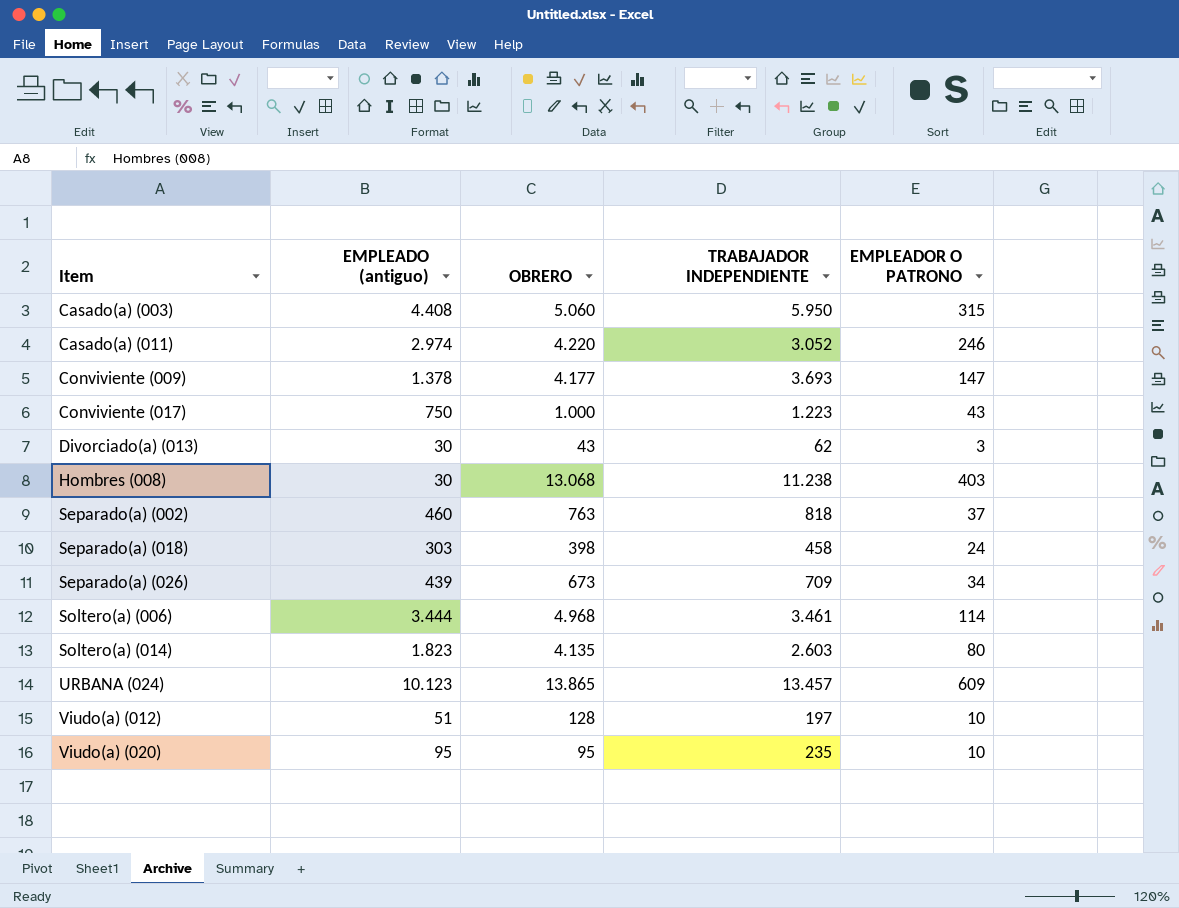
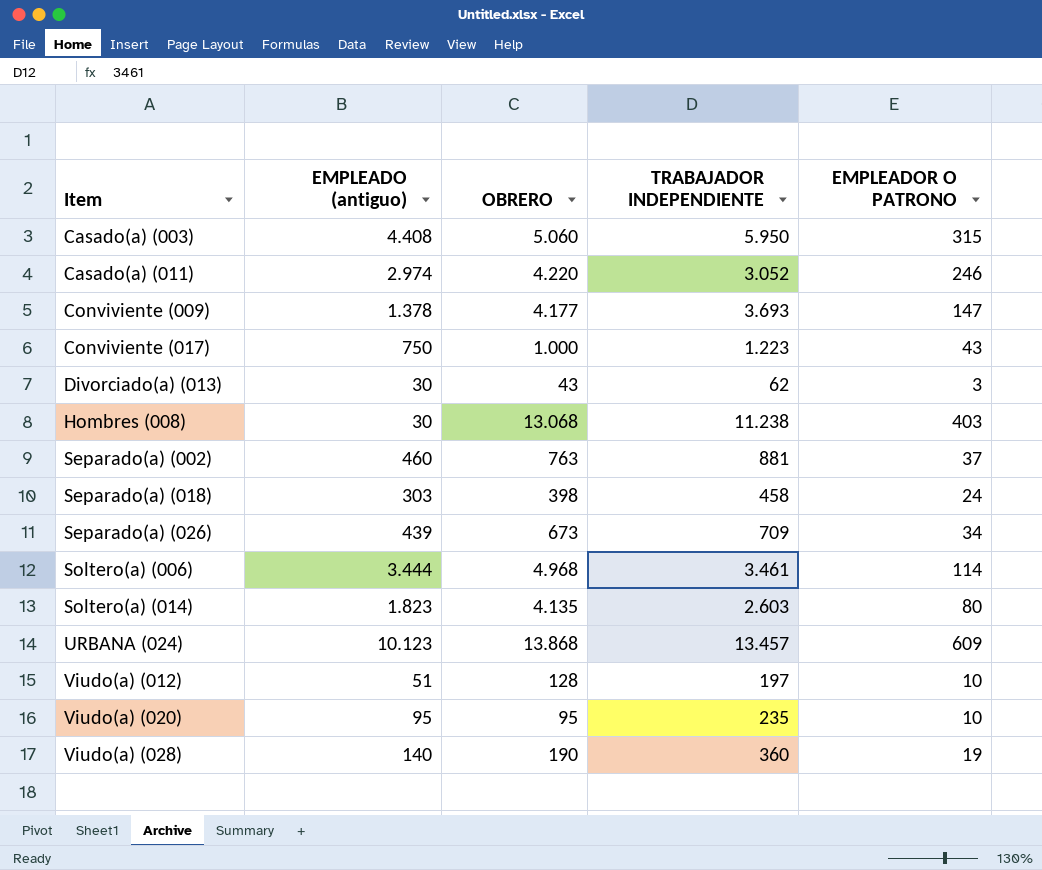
Separado(a) (002) | TRABAJADOR INDEPENDIENTE: 818 -> 881
URBANA (024) | OBRERO: 13.865 -> 13.868
row Viudo(a) (028): none -> 140 | 190 | 360 | 19

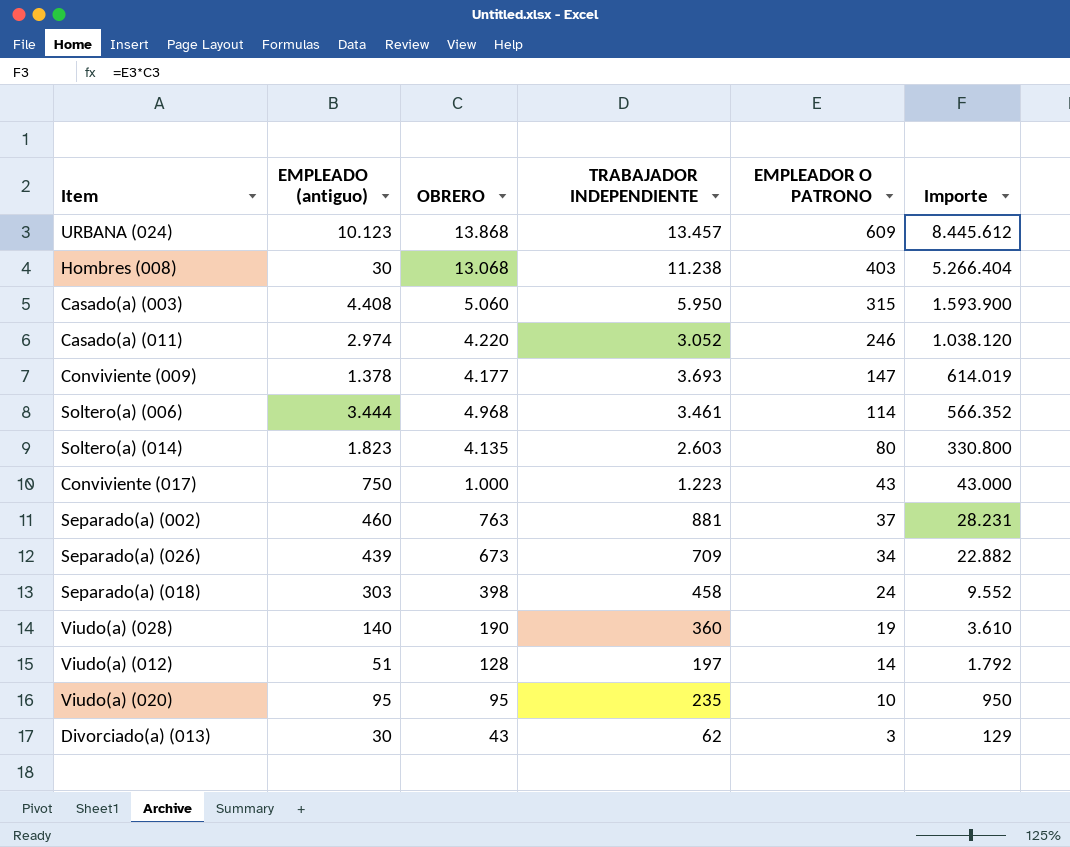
row order: Item ascending -> EMPLEADOR O PATRONO descending
column Importe | formula: none -> [OBRERO] * [EMPLEADOR O PATRONO]
Viudo(a) (012) | EMPLEADOR O PATRONO: 10 -> 14

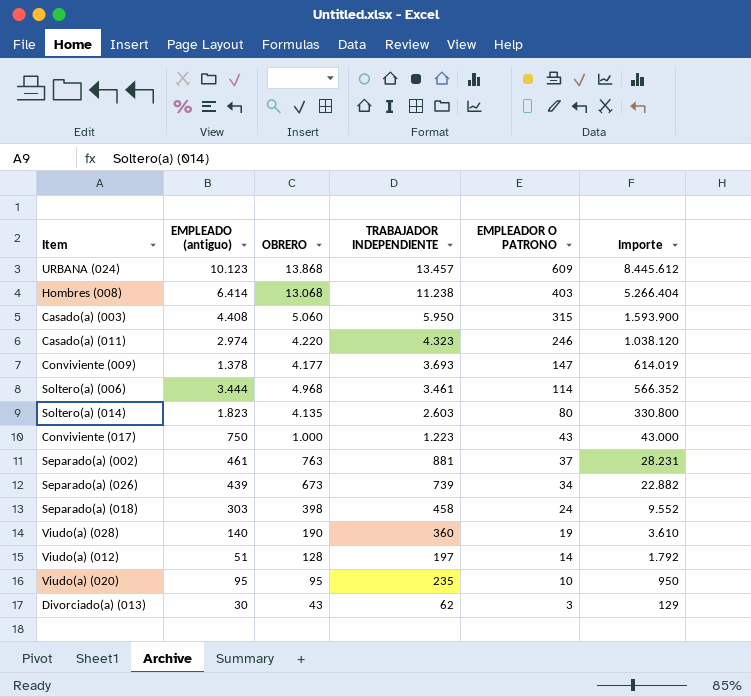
Hombres (008) | EMPLEADO (antiguo): 30 -> 6.414
Casado(a) (011) | TRABAJADOR INDEPENDIENTE: 3.052 -> 4.323
Separado(a) (002) | EMPLEADO (antiguo): 460 -> 461
Separado(a) (026) | TRABAJADOR INDEPENDIENTE: 709 -> 739

